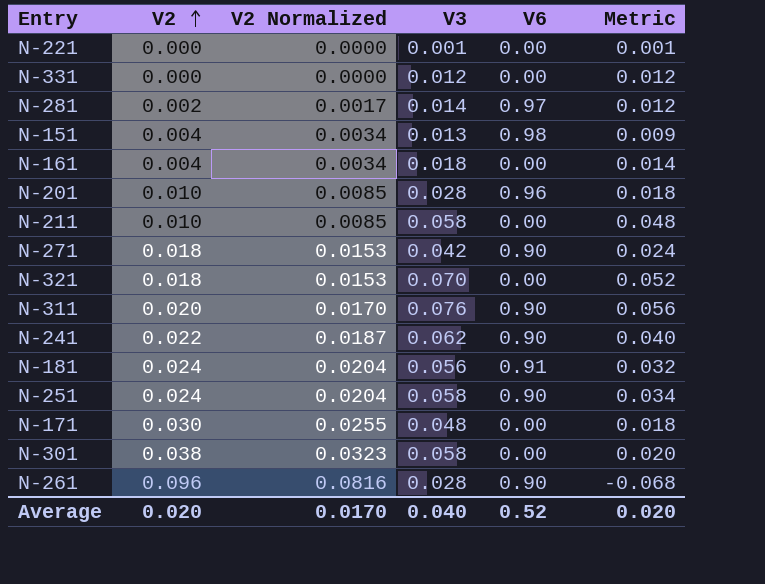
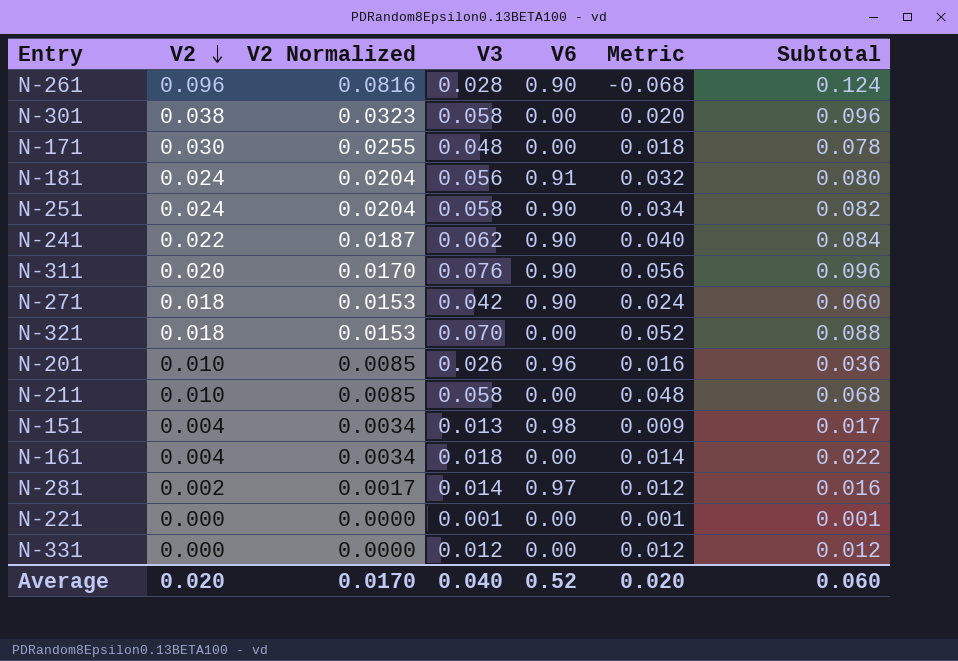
row order: V2 ascending -> V2 descending
column Subtotal | formula: none -> [V2] + [V3]
N-201 | V3: 0.028 -> 0.026
N-201 | Metric: 0.018 -> 0.016

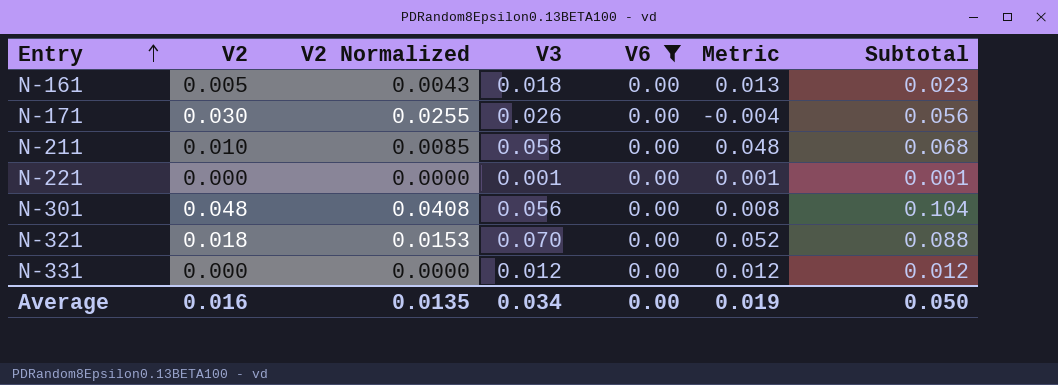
filter: none -> V6 = 0.00
row order: V2 descending -> Entry ascending
N-161 | V2: 0.004 -> 0.005
N-161 | V2 Normalized: 0.0034 -> 0.0043
N-161 | Metric: 0.014 -> 0.013
N-161 | Subtotal: 0.022 -> 0.023
N-171 | V3: 0.048 -> 0.026
N-171 | Metric: 0.018 -> -0.004
N-171 | Subtotal: 0.078 -> 0.056
N-301 | V2: 0.038 -> 0.048
N-301 | V2 Normalized: 0.0323 -> 0.0408
N-301 | V3: 0.058 -> 0.056
N-301 | Metric: 0.020 -> 0.008
N-301 | Subtotal: 0.096 -> 0.104
Average | V2: 0.020 -> 0.016
Average | V2 Normalized: 0.0170 -> 0.0135
Average | V3: 0.040 -> 0.034
Average | V6: 0.52 -> 0.00
Average | Metric: 0.020 -> 0.019
Average | Subtotal: 0.060 -> 0.050

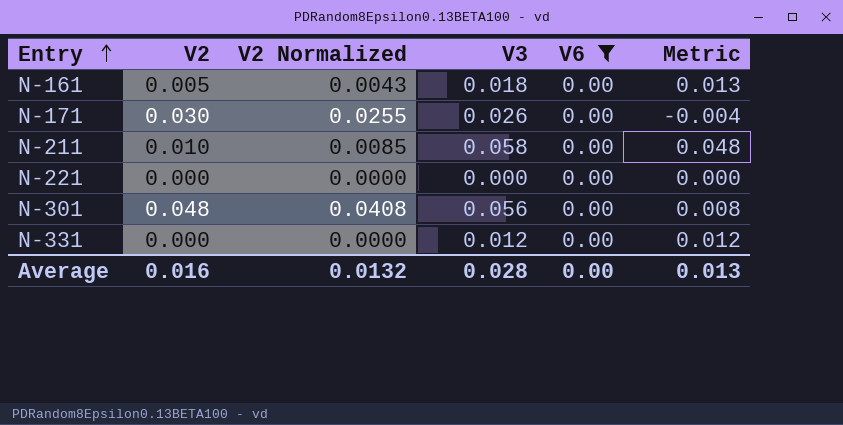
column Subtotal | formula: [V2] + [V3] -> none
row N-321: 0.018 | 0.0153 | 0.070 | 0.00 | 0.052 | 0.088 -> none
N-221 | V3: 0.001 -> 0.000
N-221 | Metric: 0.001 -> 0.000
Average | V2 Normalized: 0.0135 -> 0.0132
Average | V3: 0.034 -> 0.028
Average | Metric: 0.019 -> 0.013

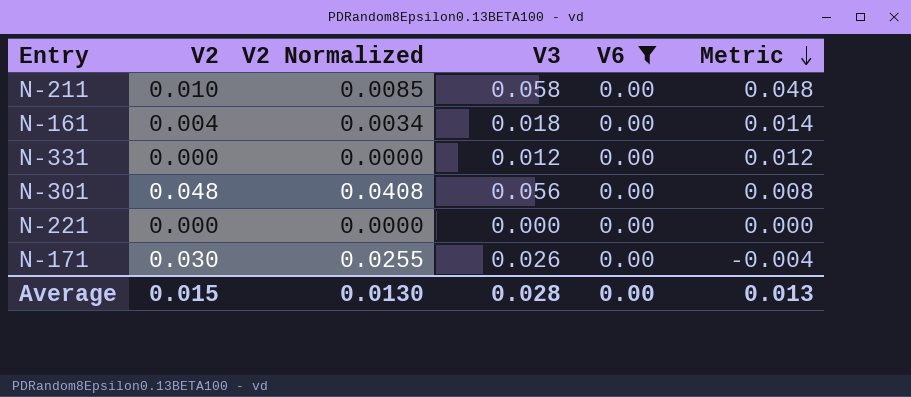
row order: Entry ascending -> Metric descending
N-161 | V2: 0.005 -> 0.004
N-161 | V2 Normalized: 0.0043 -> 0.0034
N-161 | Metric: 0.013 -> 0.014
Average | V2: 0.016 -> 0.015
Average | V2 Normalized: 0.0132 -> 0.0130

